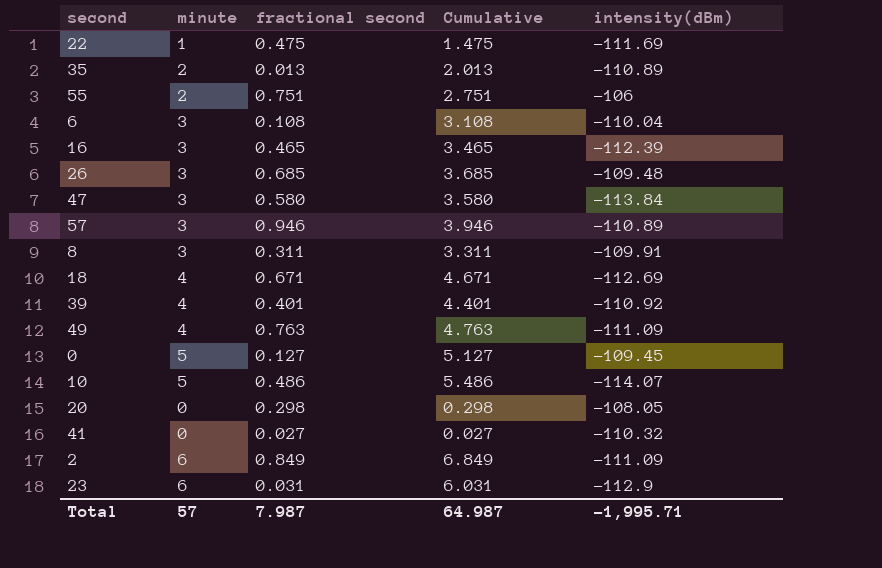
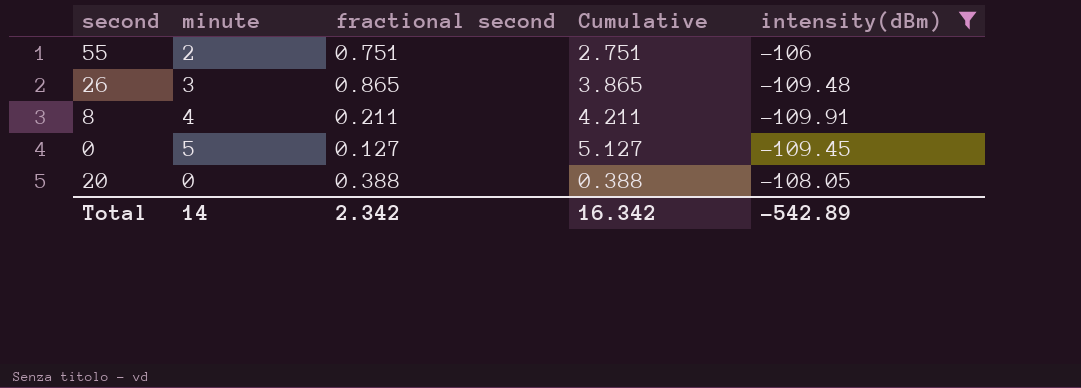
filter: none -> intensity(dBm) >= -109.91
26 | fractional second: 0.685 -> 0.865
26 | Cumulative: 3.685 -> 3.865
8 | minute: 3 -> 4
8 | fractional second: 0.311 -> 0.211
8 | Cumulative: 3.311 -> 4.211
20 | fractional second: 0.298 -> 0.388
20 | Cumulative: 0.298 -> 0.388
Total | minute: 57 -> 14
Total | fractional second: 7.987 -> 2.342
Total | Cumulative: 64.987 -> 16.342
Total | intensity(dBm): -1,995.71 -> -542.89

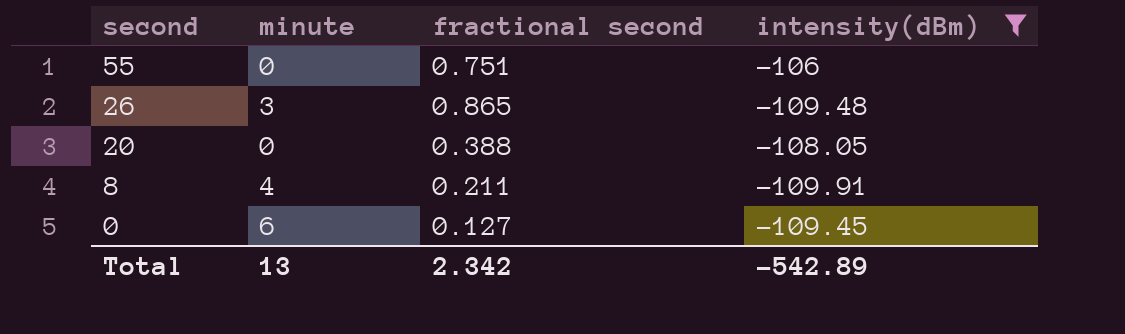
row order: none -> second descending
column Cumulative | formula: [minute] + [fractional second] -> none
55 | minute: 2 -> 0
0 | minute: 5 -> 6
Total | minute: 14 -> 13

